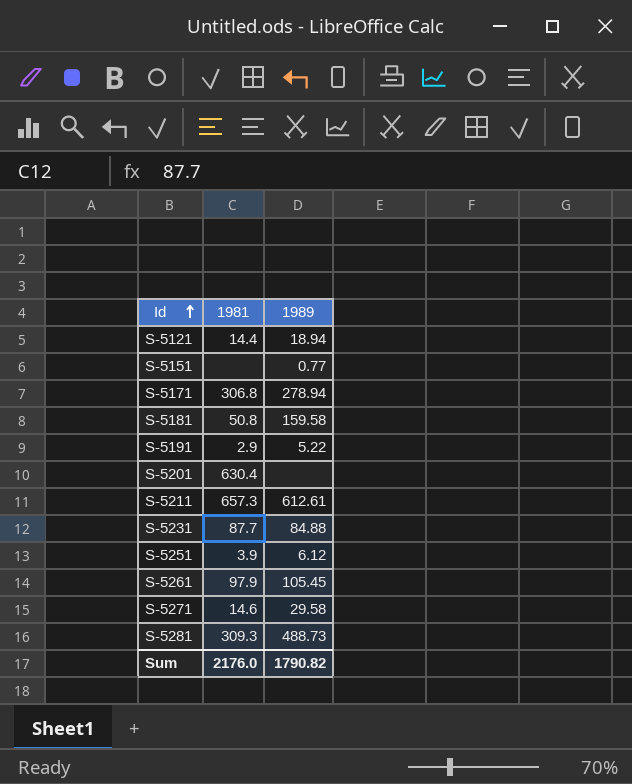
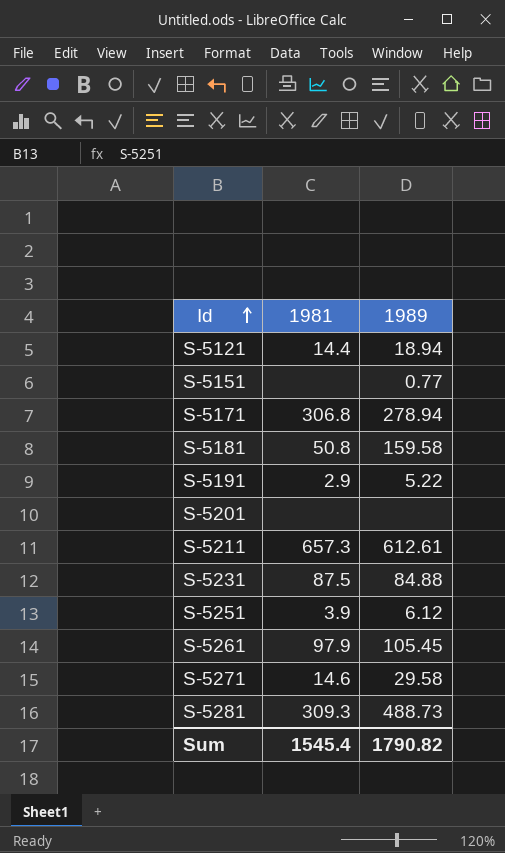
S-5201 | 1981: 630.4 -> none
S-5231 | 1981: 87.7 -> 87.5
Sum | 1981: 2176.0 -> 1545.4

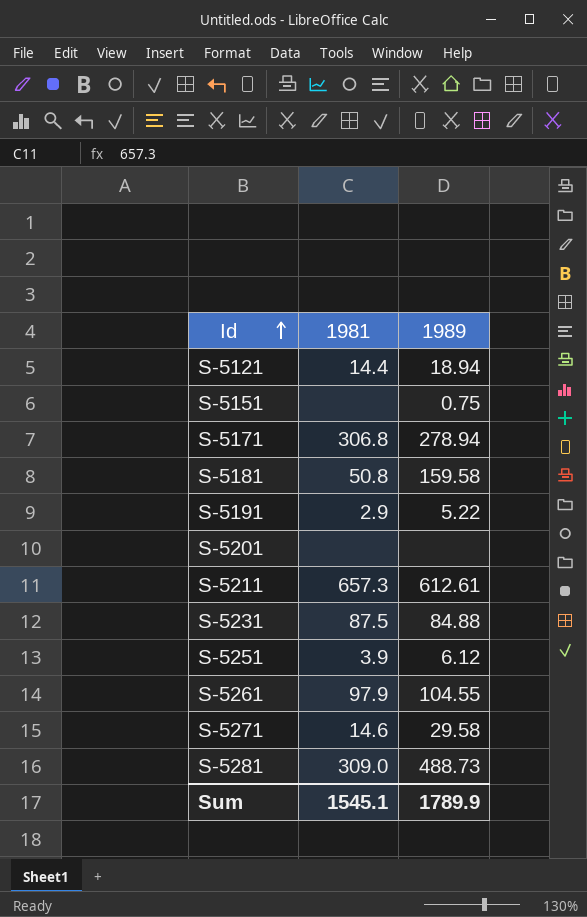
S-5151 | 1989: 0.77 -> 0.75
S-5261 | 1989: 105.45 -> 104.55
S-5281 | 1981: 309.3 -> 309.0
Sum | 1981: 1545.4 -> 1545.1
Sum | 1989: 1790.82 -> 1789.9

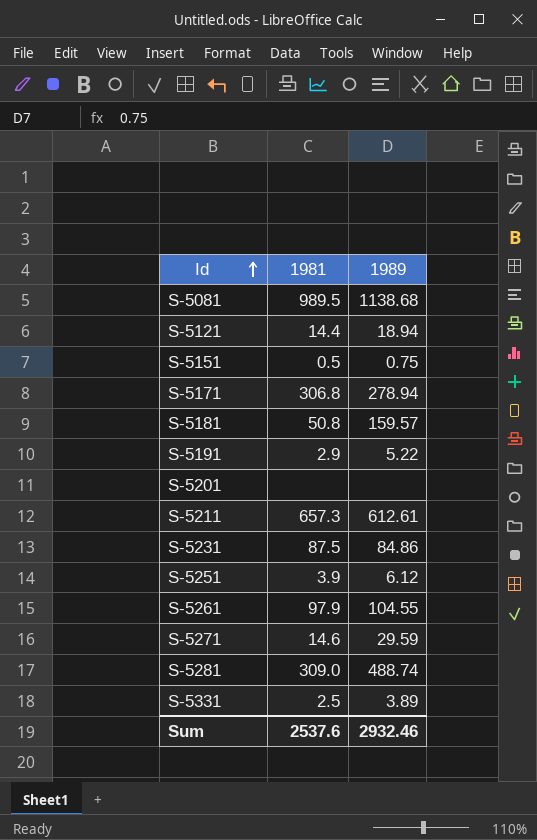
row S-5081: none -> 989.5 | 1138.68
S-5151 | 1981: none -> 0.5
S-5181 | 1989: 159.58 -> 159.57
S-5231 | 1989: 84.88 -> 84.86
S-5271 | 1989: 29.58 -> 29.59
S-5281 | 1989: 488.73 -> 488.74
row S-5331: none -> 2.5 | 3.89
Sum | 1981: 1545.1 -> 2537.6
Sum | 1989: 1789.9 -> 2932.46

